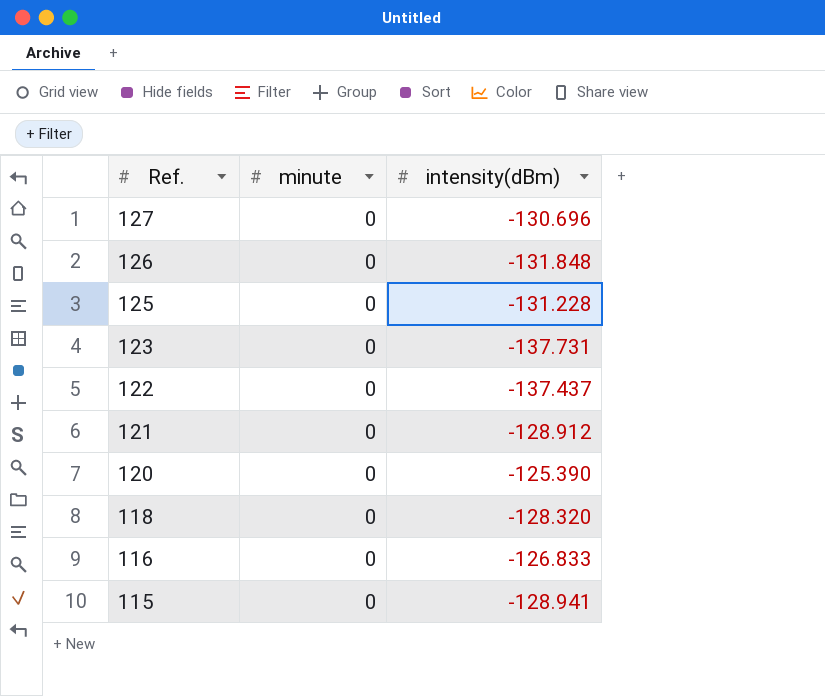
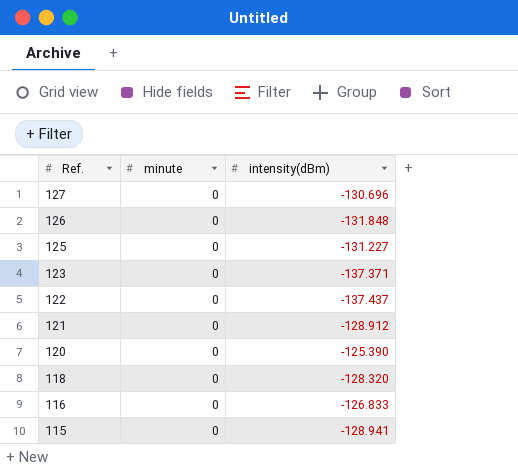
125 | intensity(dBm): -131.228 -> -131.227
123 | intensity(dBm): -137.731 -> -137.371

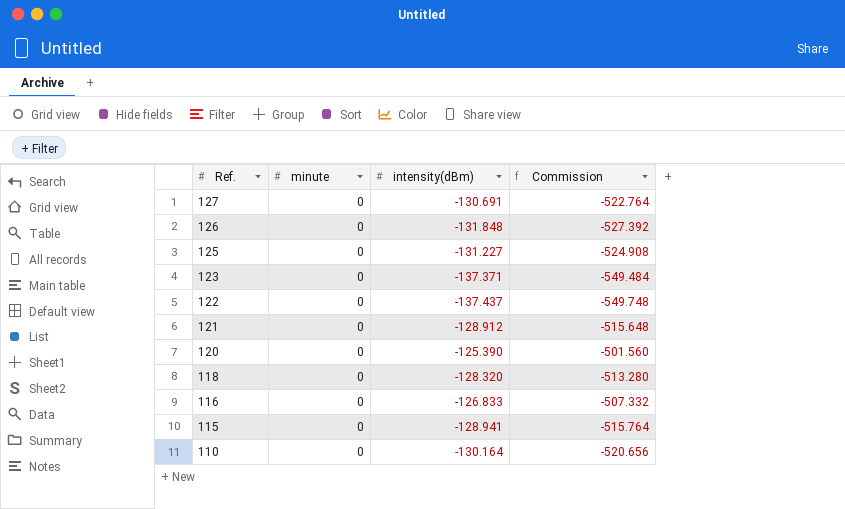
column Commission | formula: none -> [intensity(dBm)] * 4
127 | intensity(dBm): -130.696 -> -130.691
row 110: none -> 0 | -130.164 | -520.656

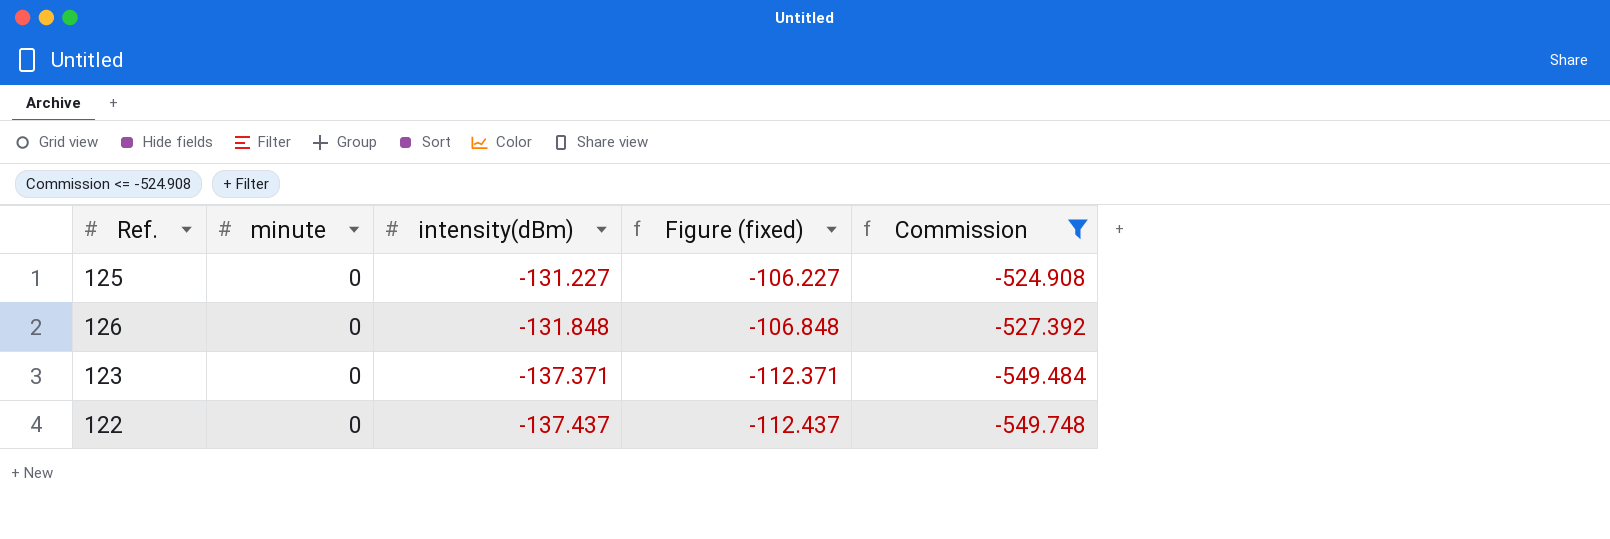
filter: none -> Commission <= -524.908
row order: Ref. descending -> intensity(dBm) descending
column Figure (fixed) | formula: none -> [intensity(dBm)] + 25

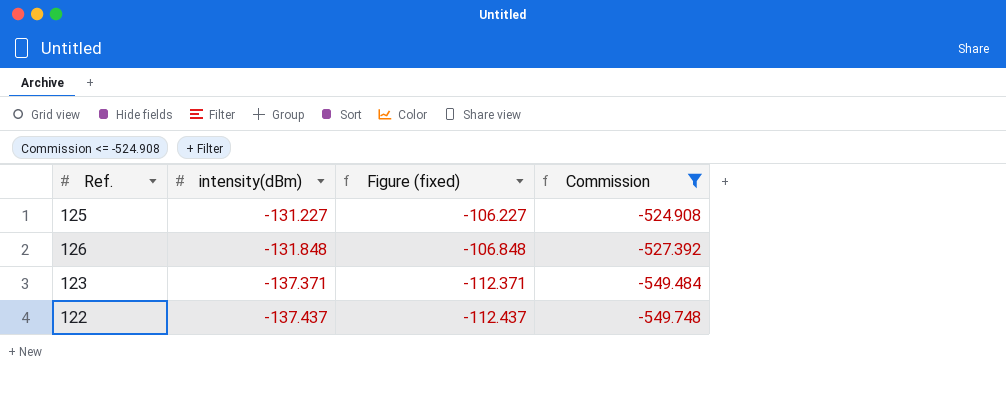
column minute | position: 2 -> none

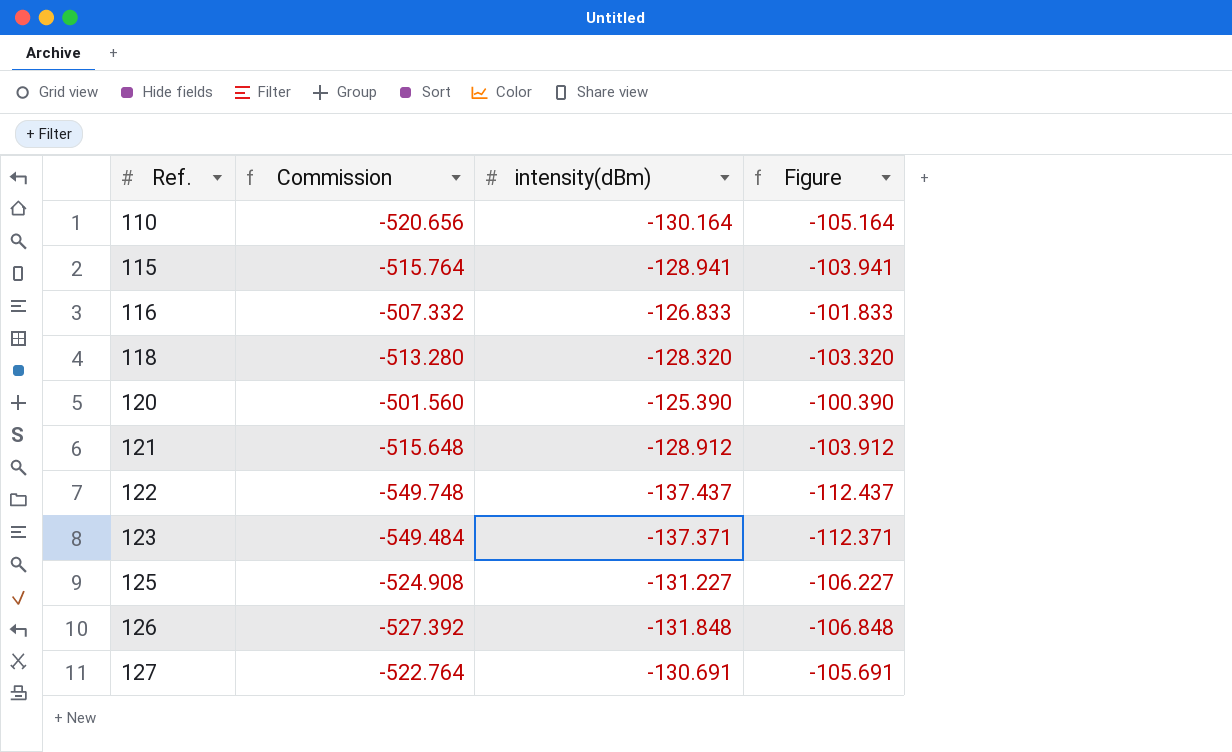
filter: Commission <= -524.908 -> none
row order: intensity(dBm) descending -> Ref. ascending
column Commission | position: 4 -> 2
column name: Figure (fixed) -> Figure

